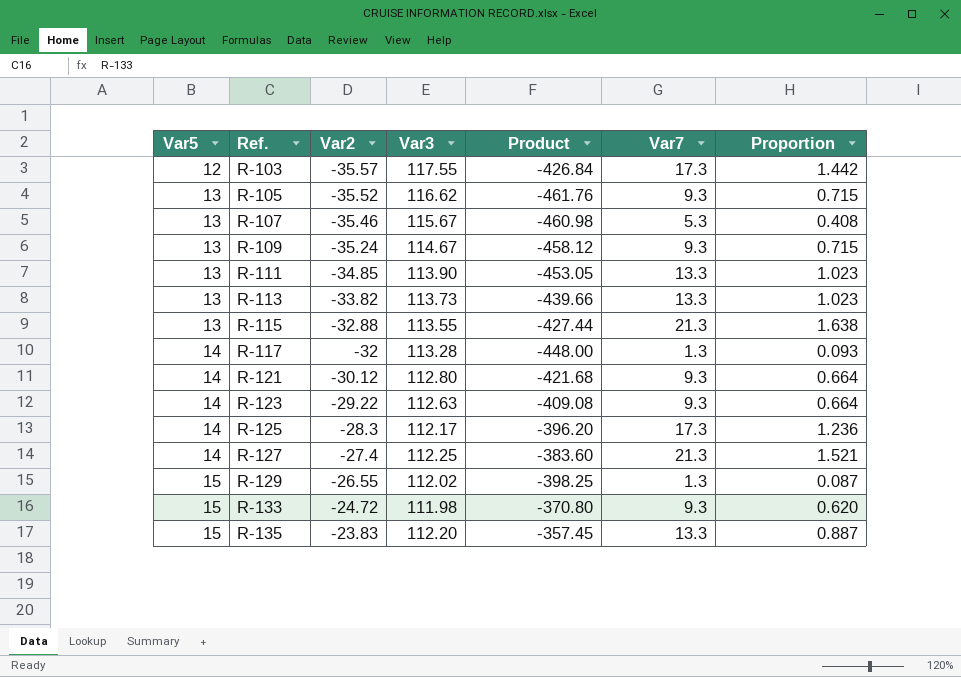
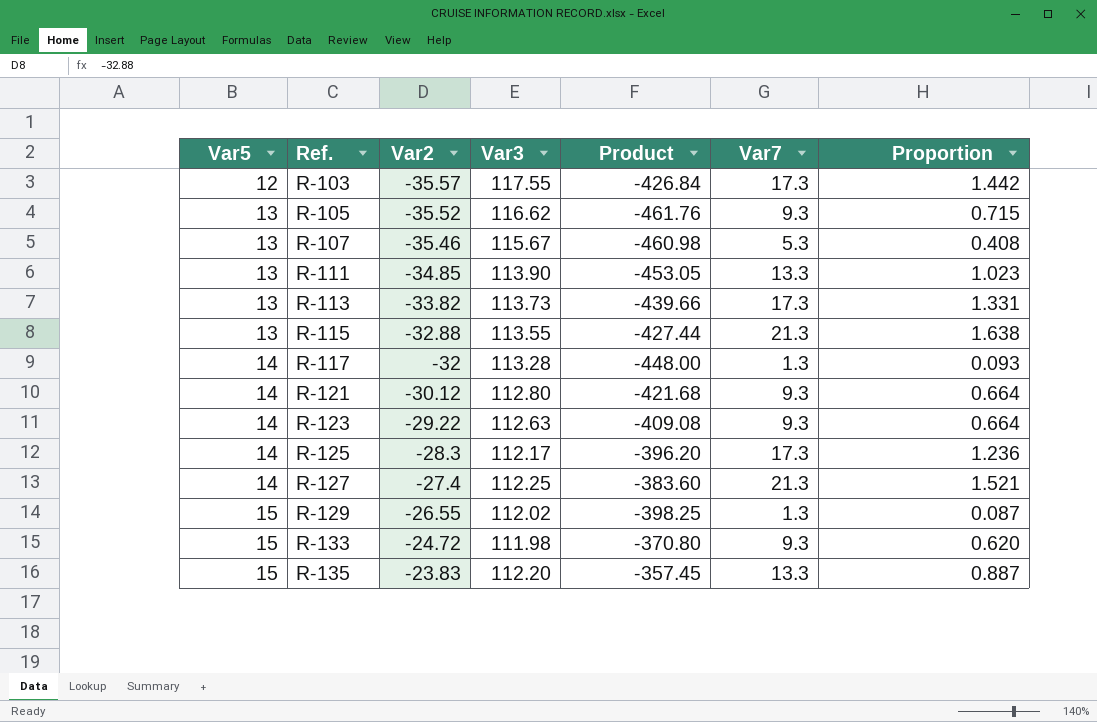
row R-109: 13 | -35.24 | 114.67 | -458.12 | 9.3 | 0.715 -> none
R-113 | Var7: 13.3 -> 17.3
R-113 | Proportion: 1.023 -> 1.331

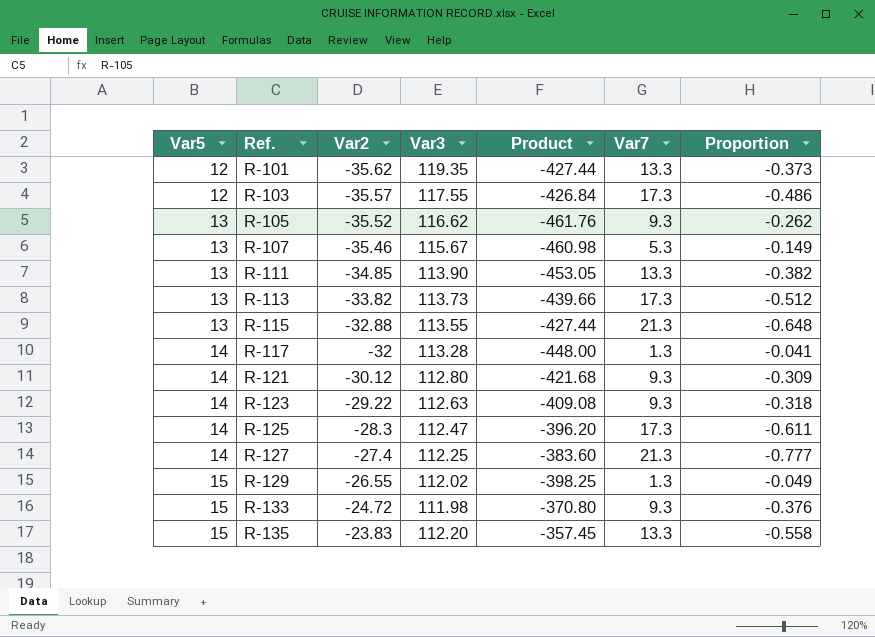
column Proportion | formula: [Var7] / [Var5] -> [Var7] / [Var2]
row R-101: none -> 12 | -35.62 | 119.35 | -427.44 | 13.3 | -0.373
R-125 | Var3: 112.17 -> 112.47

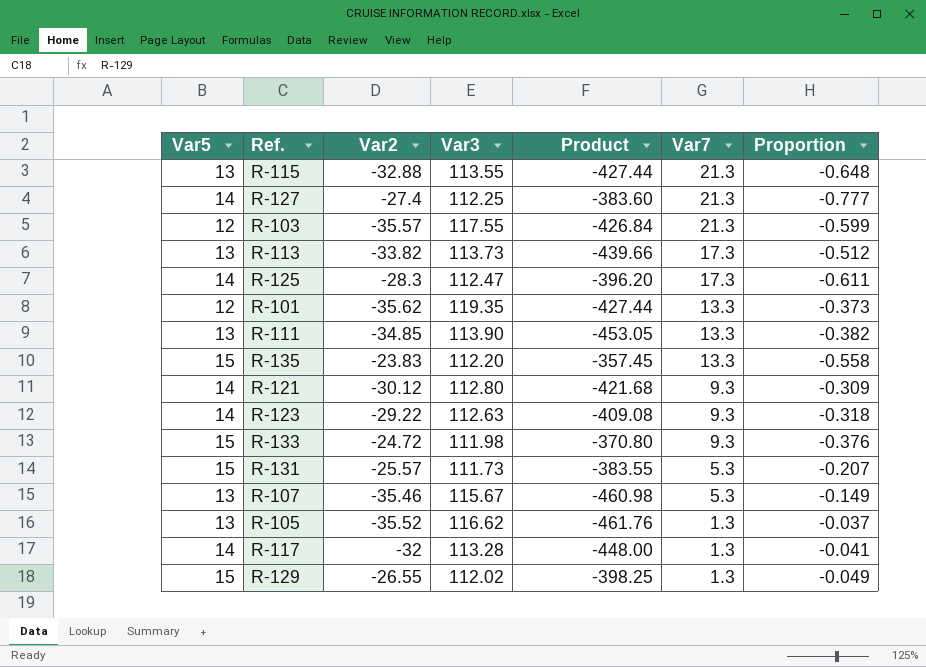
row order: Var5 ascending -> Var7 descending
R-103 | Var7: 17.3 -> 21.3
R-103 | Proportion: -0.486 -> -0.599
row R-131: none -> 15 | -25.57 | 111.73 | -383.55 | 5.3 | -0.207
R-105 | Var7: 9.3 -> 1.3
R-105 | Proportion: -0.262 -> -0.037

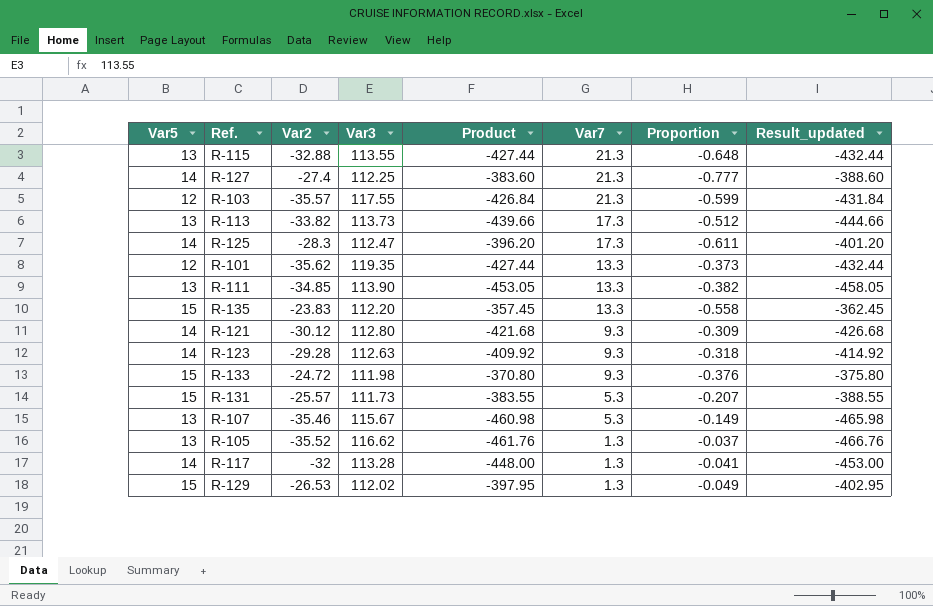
column Result_updated | formula: none -> [Product] - 5
R-123 | Var2: -29.22 -> -29.28
R-123 | Product: -409.08 -> -409.92
R-129 | Var2: -26.55 -> -26.53
R-129 | Product: -398.25 -> -397.95

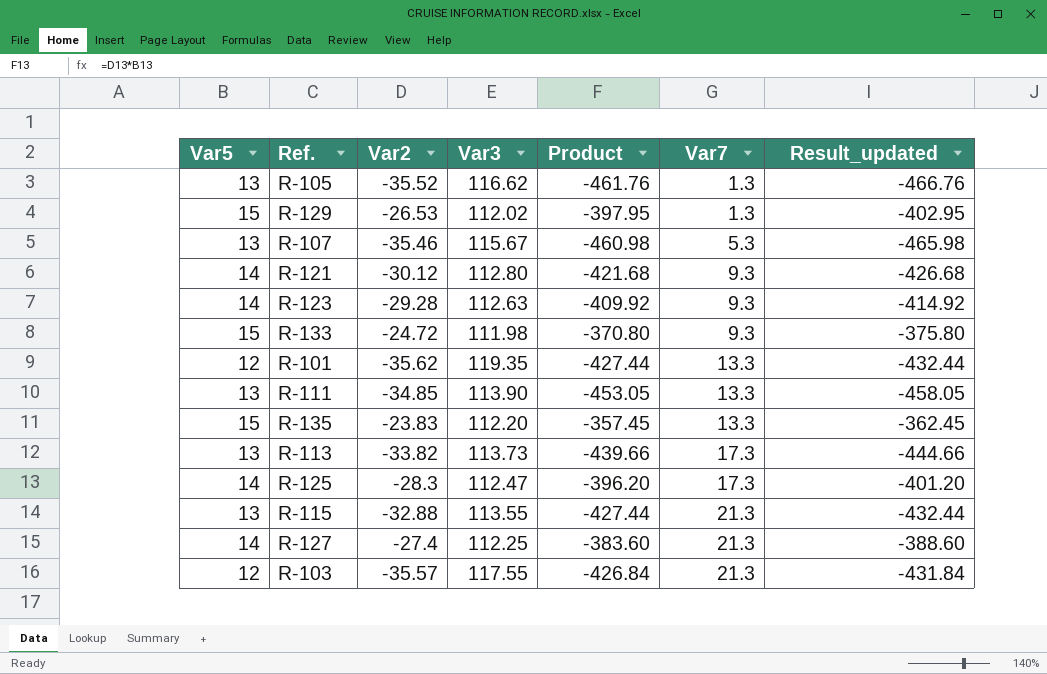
row order: Var7 descending -> Var7 ascending
column Proportion | formula: [Var7] / [Var2] -> none
row R-131: 15 | -25.57 | 111.73 | -383.55 | 5.3 | -0.207 | -388.55 -> none
row R-117: 14 | -32 | 113.28 | -448.00 | 1.3 | -0.041 | -453.00 -> none

